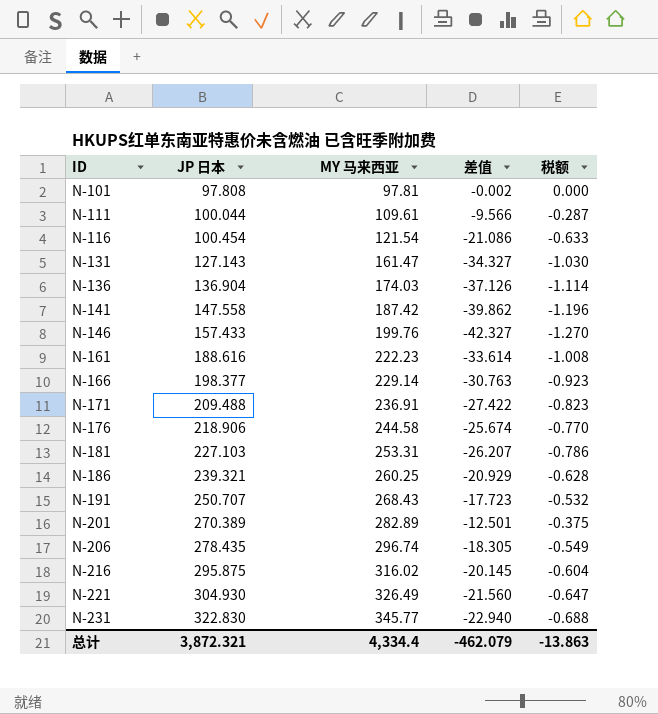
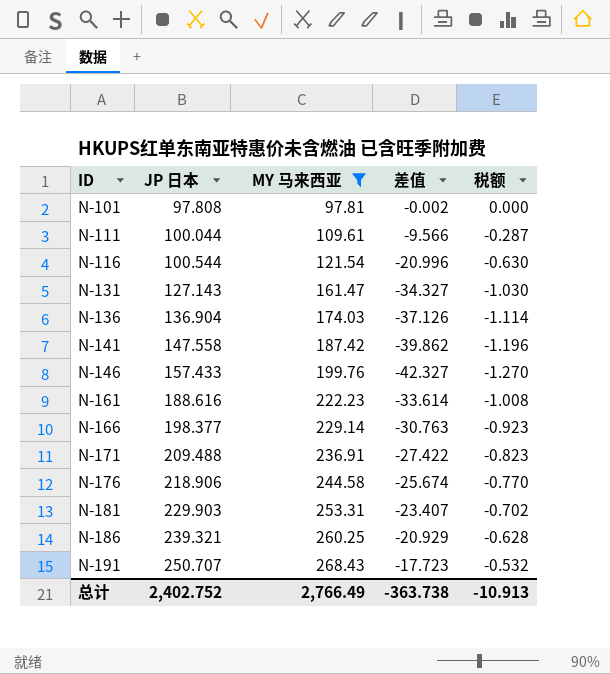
filter: none -> MY 马来西亚 <= 268.43
N-116 | JP 日本: 100.454 -> 100.544
N-116 | 差值: -21.086 -> -20.996
N-116 | 税额: -0.633 -> -0.630
N-181 | JP 日本: 227.103 -> 229.903
N-181 | 差值: -26.207 -> -23.407
N-181 | 税额: -0.786 -> -0.702
总计 | JP 日本: 3,872.321 -> 2,402.752
总计 | MY 马来西亚: 4,334.4 -> 2,766.49
总计 | 差值: -462.079 -> -363.738
总计 | 税额: -13.863 -> -10.913

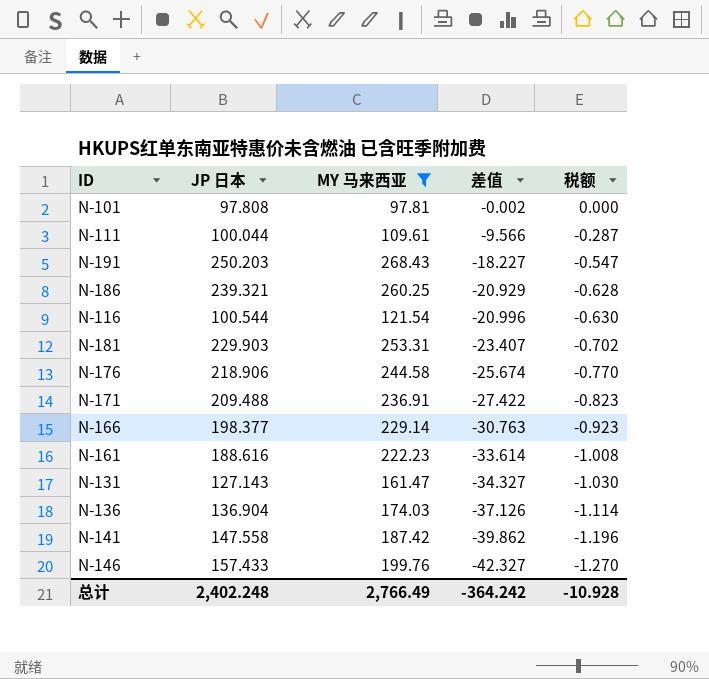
row order: ID ascending -> 差值 descending
N-191 | JP 日本: 250.707 -> 250.203
N-191 | 差值: -17.723 -> -18.227
N-191 | 税额: -0.532 -> -0.547
总计 | JP 日本: 2,402.752 -> 2,402.248
总计 | 差值: -363.738 -> -364.242
总计 | 税额: -10.913 -> -10.928

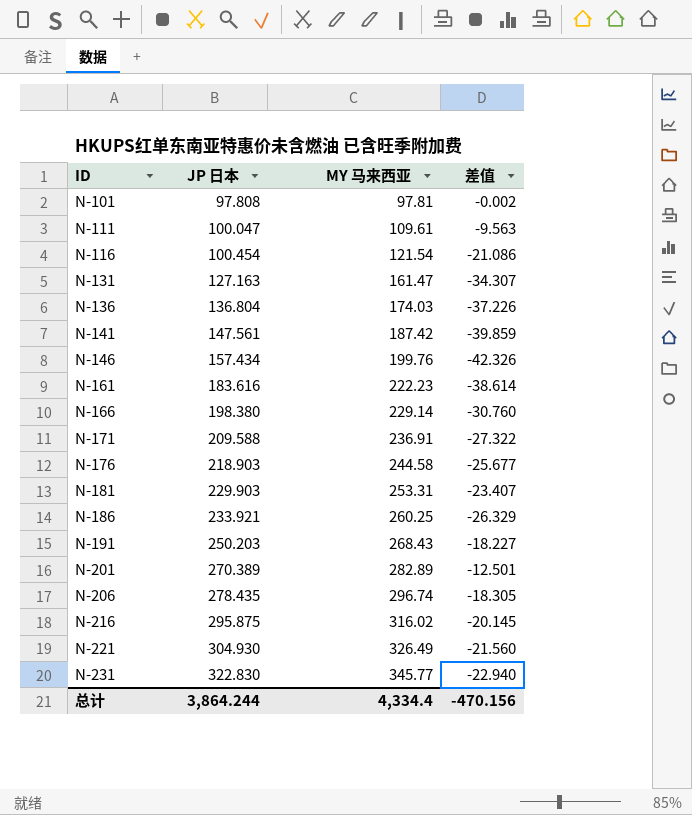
filter: MY 马来西亚 <= 268.43 -> none
row order: 差值 descending -> ID ascending
column 税额 | formula: [差值] * 0.03 -> none
N-111 | JP 日本: 100.044 -> 100.047
N-111 | 差值: -9.566 -> -9.563
N-116 | JP 日本: 100.544 -> 100.454
N-116 | 差值: -20.996 -> -21.086
N-131 | JP 日本: 127.143 -> 127.163
N-131 | 差值: -34.327 -> -34.307
N-136 | JP 日本: 136.904 -> 136.804
N-136 | 差值: -37.126 -> -37.226
N-141 | JP 日本: 147.558 -> 147.561
N-141 | 差值: -39.862 -> -39.859
N-146 | JP 日本: 157.433 -> 157.434
N-146 | 差值: -42.327 -> -42.326
N-161 | JP 日本: 188.616 -> 183.616
N-161 | 差值: -33.614 -> -38.614
N-166 | JP 日本: 198.377 -> 198.380
N-166 | 差值: -30.763 -> -30.760
N-171 | JP 日本: 209.488 -> 209.588
N-171 | 差值: -27.422 -> -27.322
N-176 | JP 日本: 218.906 -> 218.903
N-176 | 差值: -25.674 -> -25.677
N-186 | JP 日本: 239.321 -> 233.921
N-186 | 差值: -20.929 -> -26.329
总计 | JP 日本: 2,402.248 -> 3,864.244
总计 | MY 马来西亚: 2,766.49 -> 4,334.4
总计 | 差值: -364.242 -> -470.156

